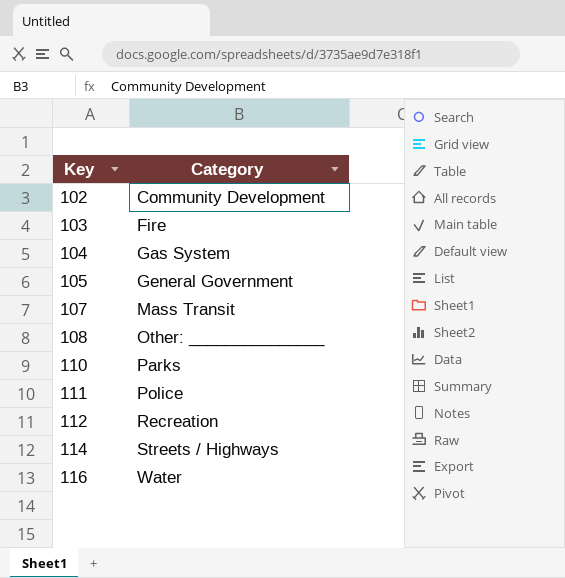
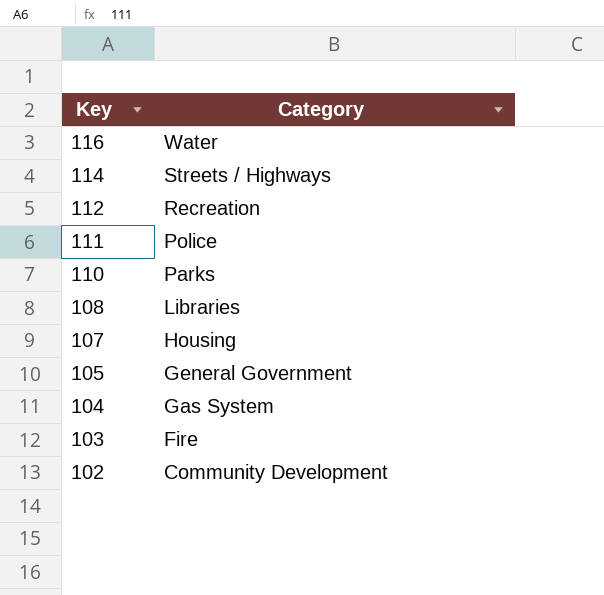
row order: Key ascending -> Key descending
108 | Category: Other: _______________ -> Libraries
107 | Category: Mass Transit -> Housing

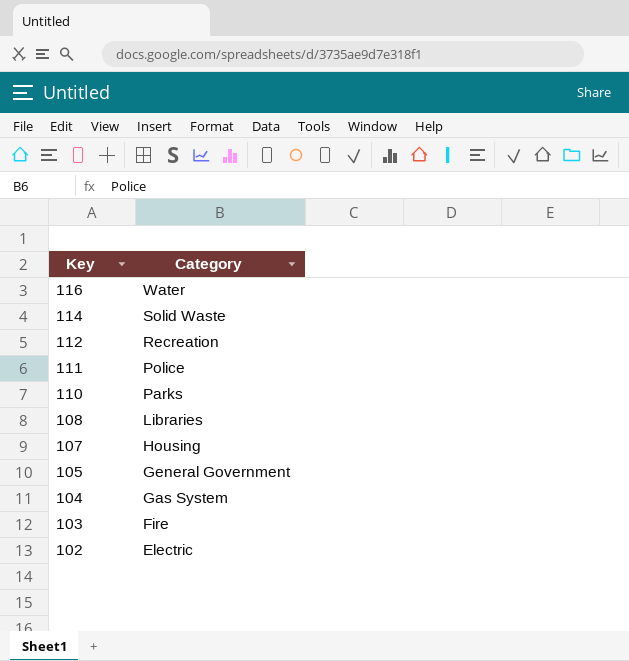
114 | Category: Streets / Highways -> Solid Waste
102 | Category: Community Development -> Electric

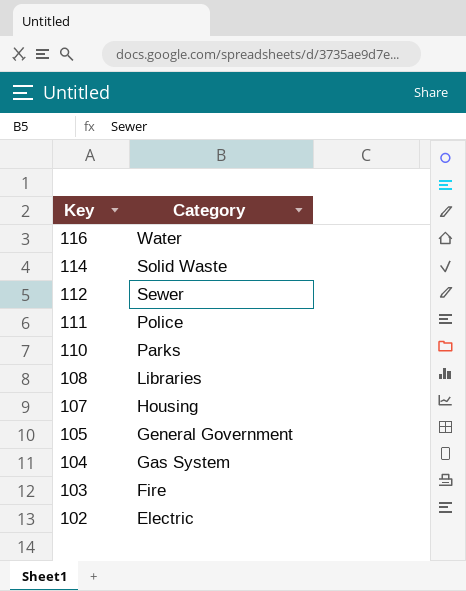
112 | Category: Recreation -> Sewer

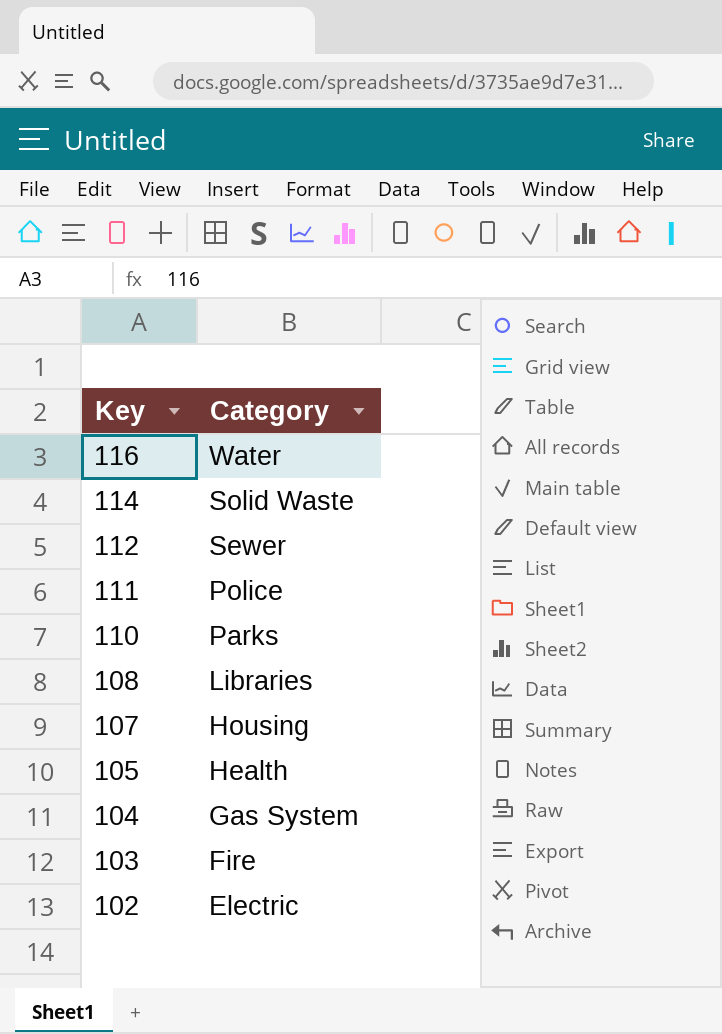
105 | Category: General Government -> Health

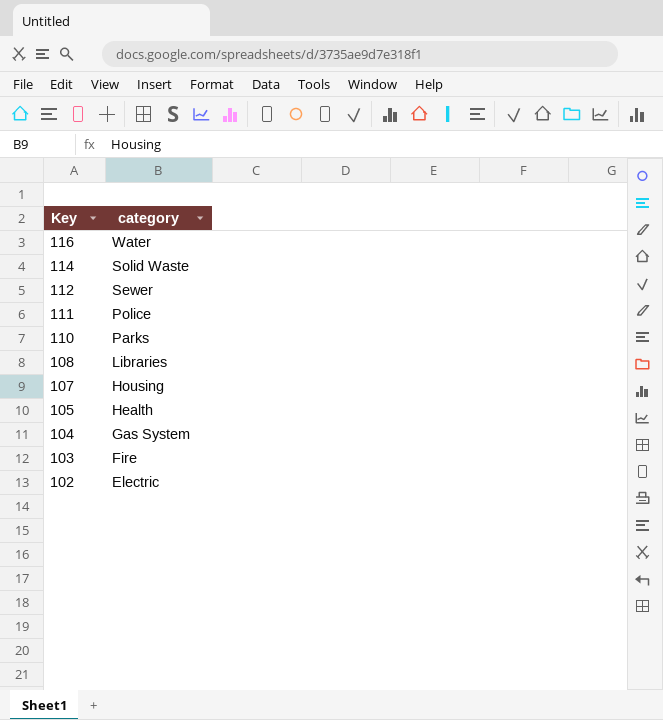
column name: Category -> category

